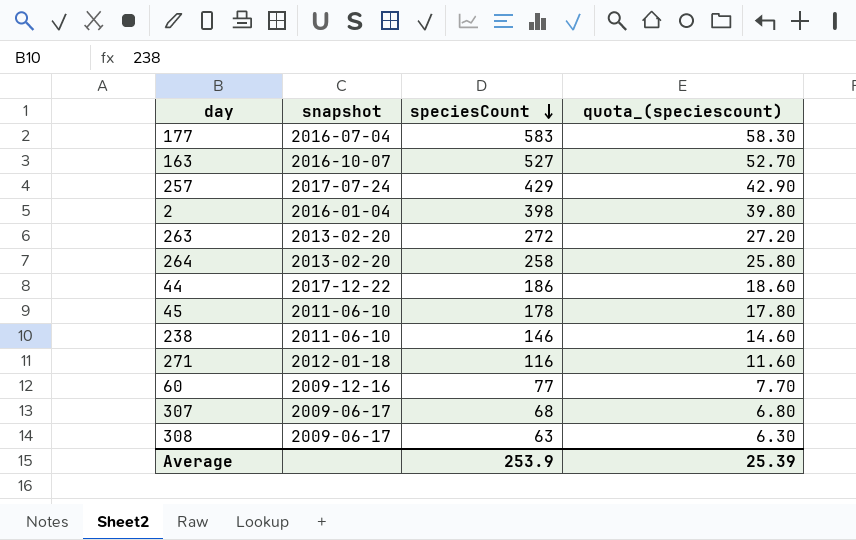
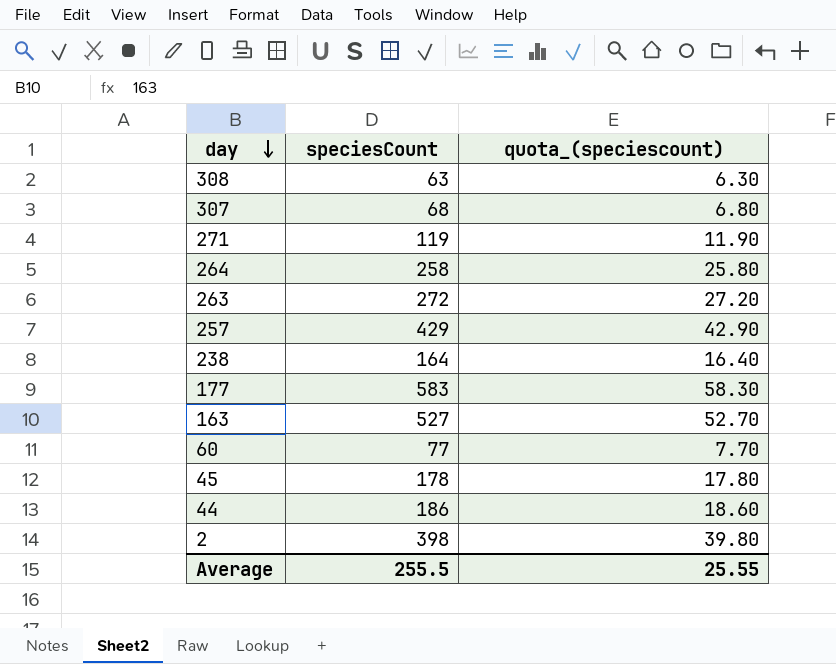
row order: speciesCount descending -> day descending
column snapshot | position: 2 -> none
271 | speciesCount: 116 -> 119
271 | quota_(speciescount): 11.60 -> 11.90
238 | speciesCount: 146 -> 164
238 | quota_(speciescount): 14.60 -> 16.40
Average | speciesCount: 253.9 -> 255.5
Average | quota_(speciescount): 25.39 -> 25.55

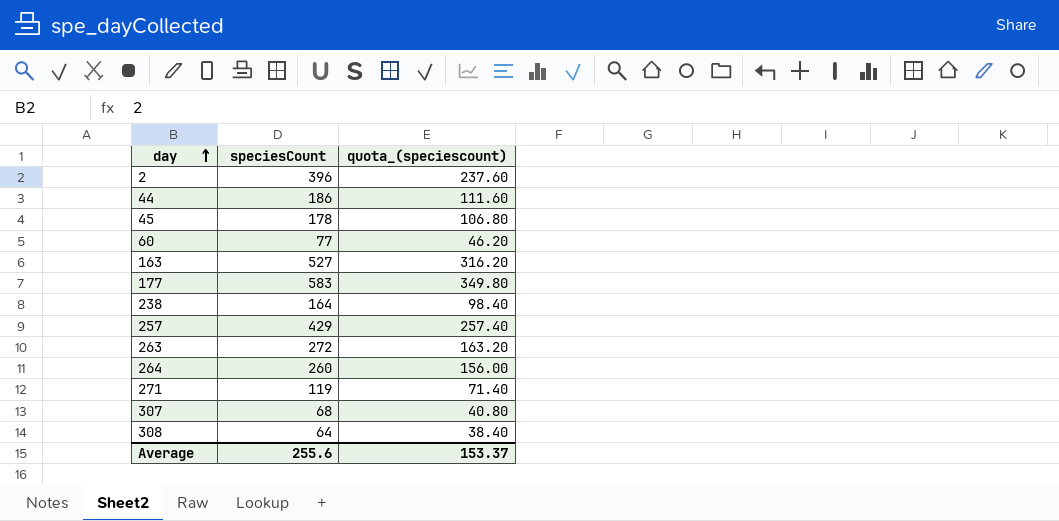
row order: day descending -> day ascending
column quota_(speciescount) | formula: [speciesCount] * 0.1 -> [speciesCount] * 0.6
2 | speciesCount: 398 -> 396
264 | speciesCount: 258 -> 260
308 | speciesCount: 63 -> 64
Average | speciesCount: 255.5 -> 255.6
Average | quota_(speciescount): 25.55 -> 153.37

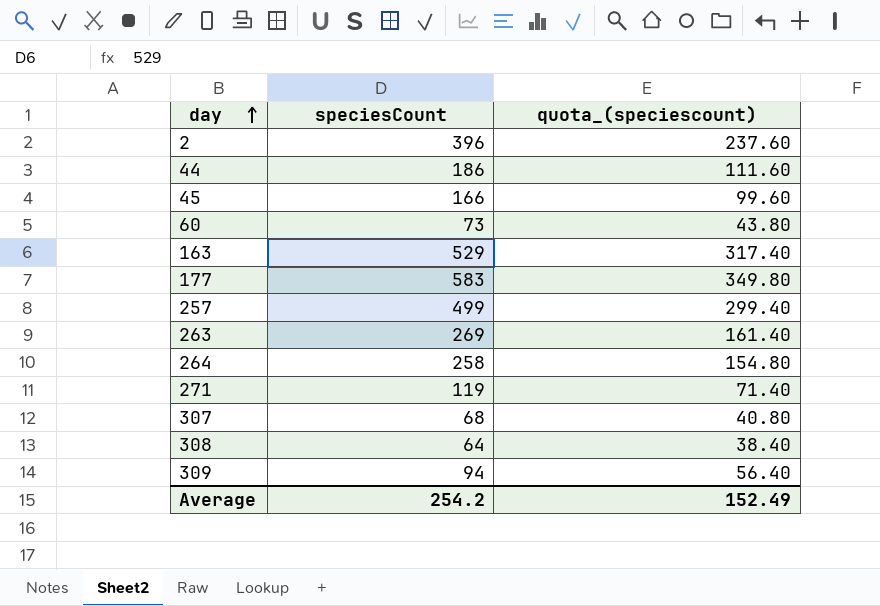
row 238: 164 | 98.40 -> none
45 | speciesCount: 178 -> 166
45 | quota_(speciescount): 106.80 -> 99.60
60 | speciesCount: 77 -> 73
60 | quota_(speciescount): 46.20 -> 43.80
163 | speciesCount: 527 -> 529
163 | quota_(speciescount): 316.20 -> 317.40
257 | speciesCount: 429 -> 499
257 | quota_(speciescount): 257.40 -> 299.40
263 | speciesCount: 272 -> 269
263 | quota_(speciescount): 163.20 -> 161.40
264 | speciesCount: 260 -> 258
264 | quota_(speciescount): 156.00 -> 154.80
row 309: none -> 94 | 56.40
Average | speciesCount: 255.6 -> 254.2
Average | quota_(speciescount): 153.37 -> 152.49

